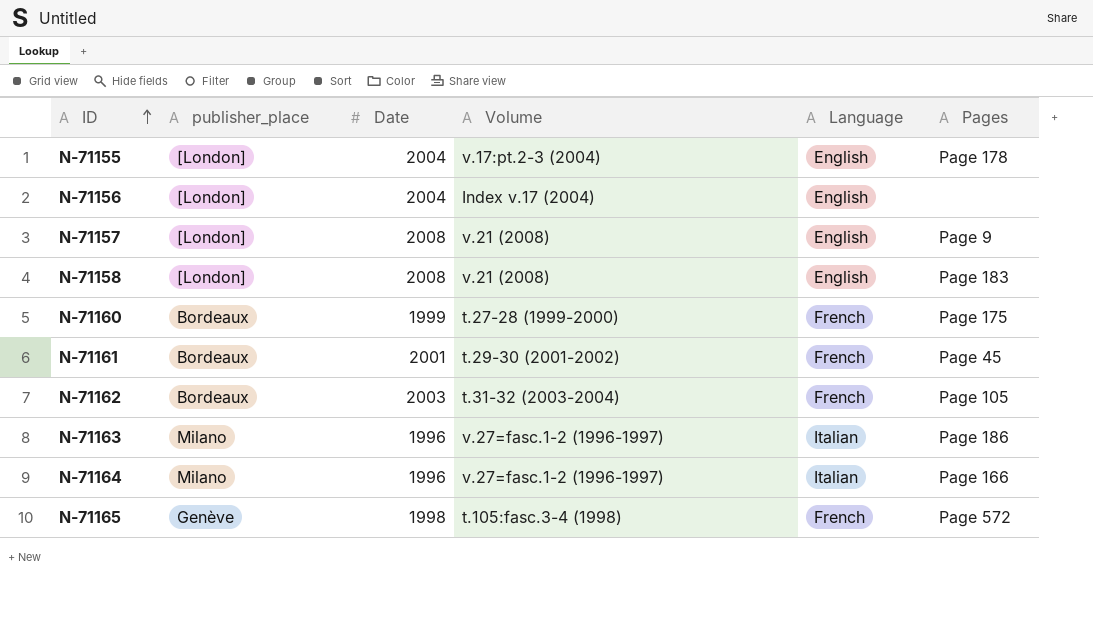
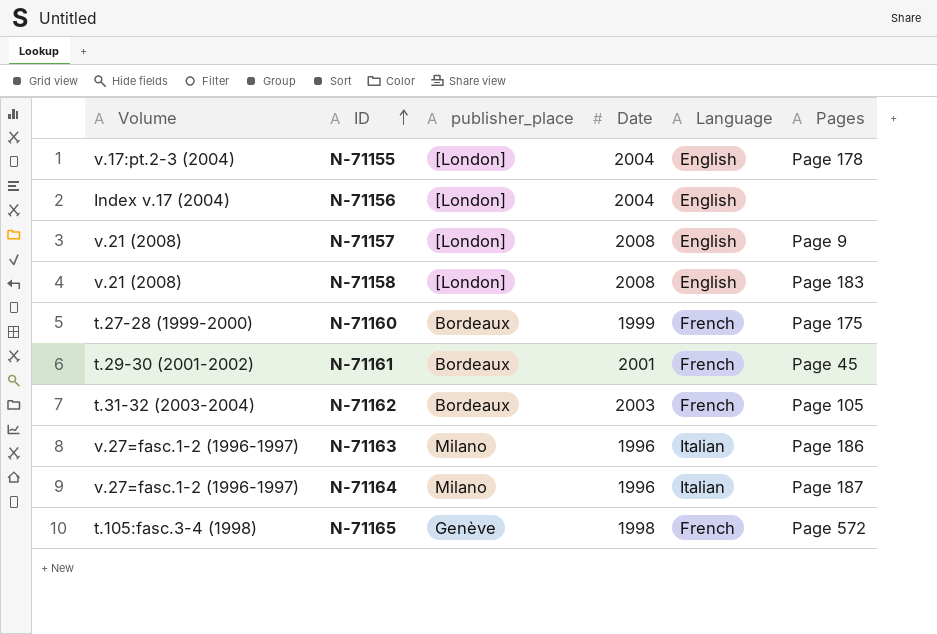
column Volume | position: 4 -> 1
N-71164 | Pages: Page 166 -> Page 187

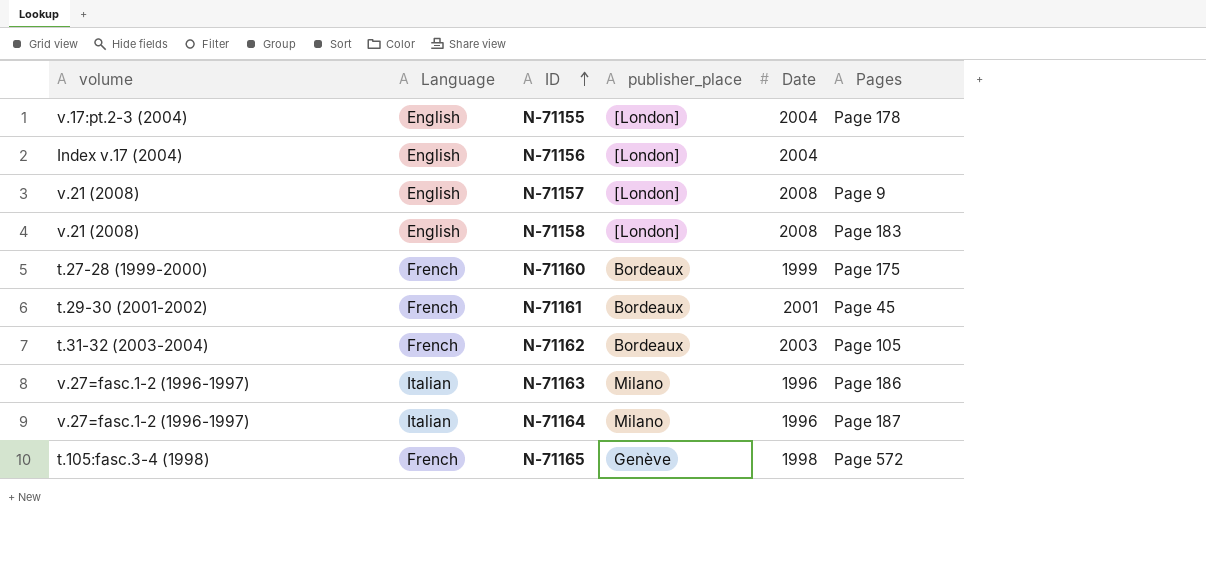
column name: Volume -> volume
column Language | position: 5 -> 2

